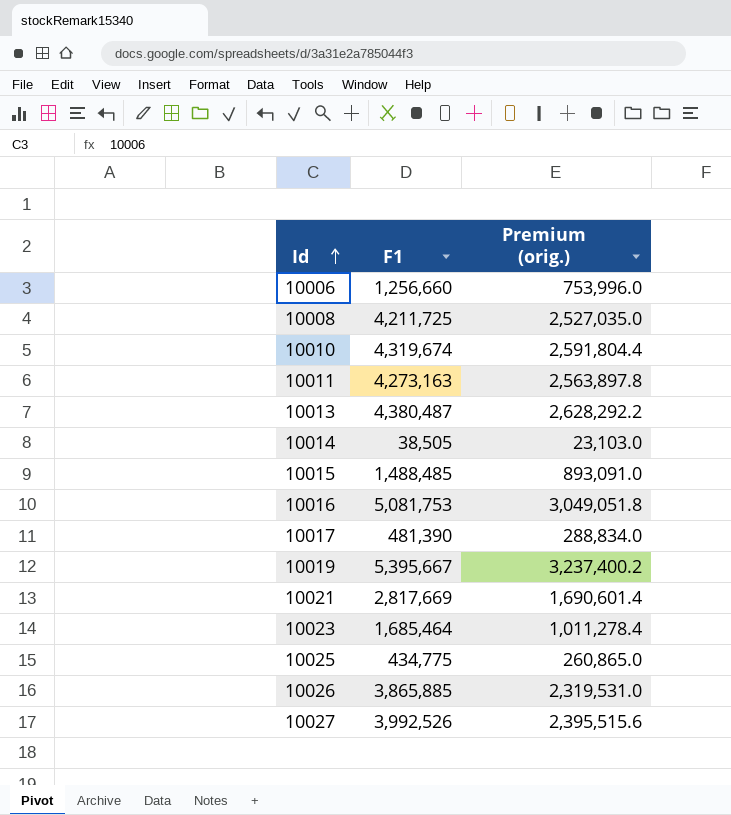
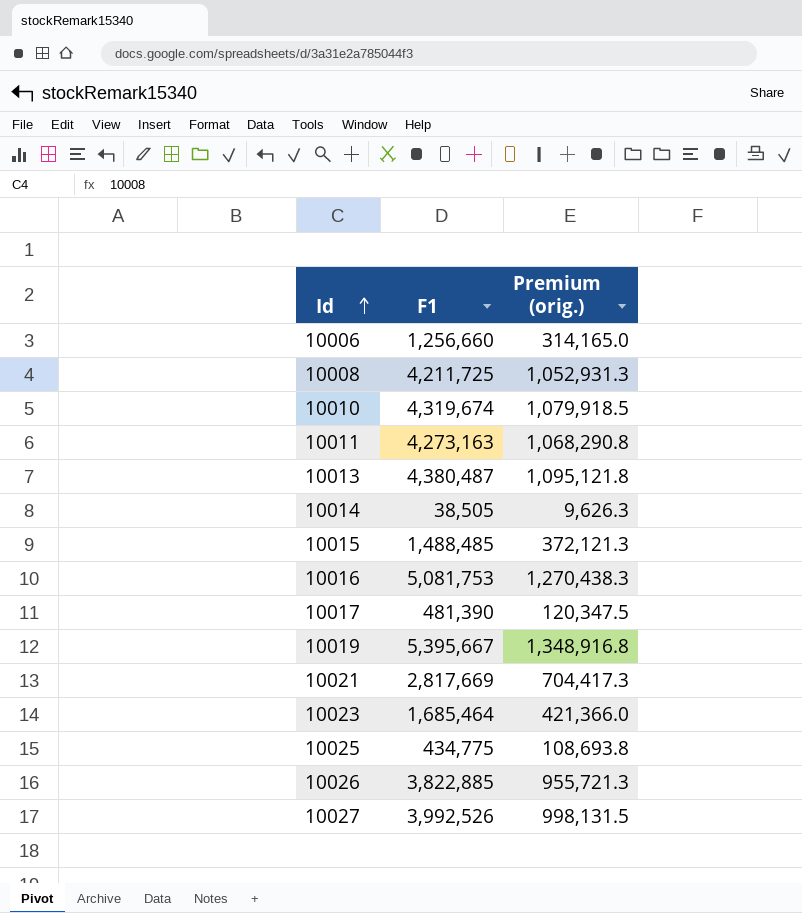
column Premium (orig.) | formula: [F1] * 0.6 -> [F1] * 0.25
10026 | F1: 3,865,885 -> 3,822,885

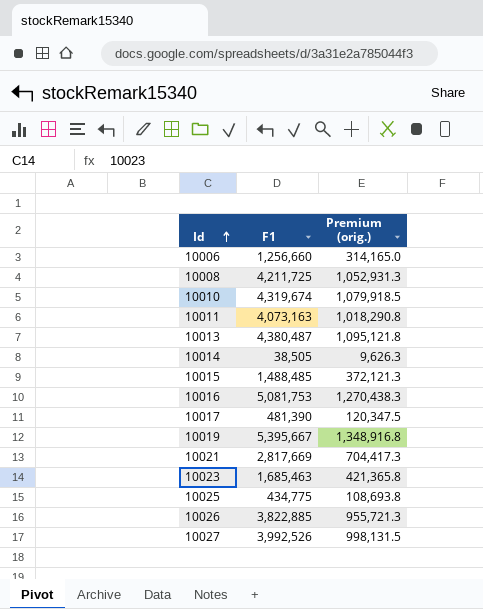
10011 | F1: 4,273,163 -> 4,073,163
10011 | Premium (orig.): 1,068,290.8 -> 1,018,290.8
10023 | F1: 1,685,464 -> 1,685,463
10023 | Premium (orig.): 421,366.0 -> 421,365.8

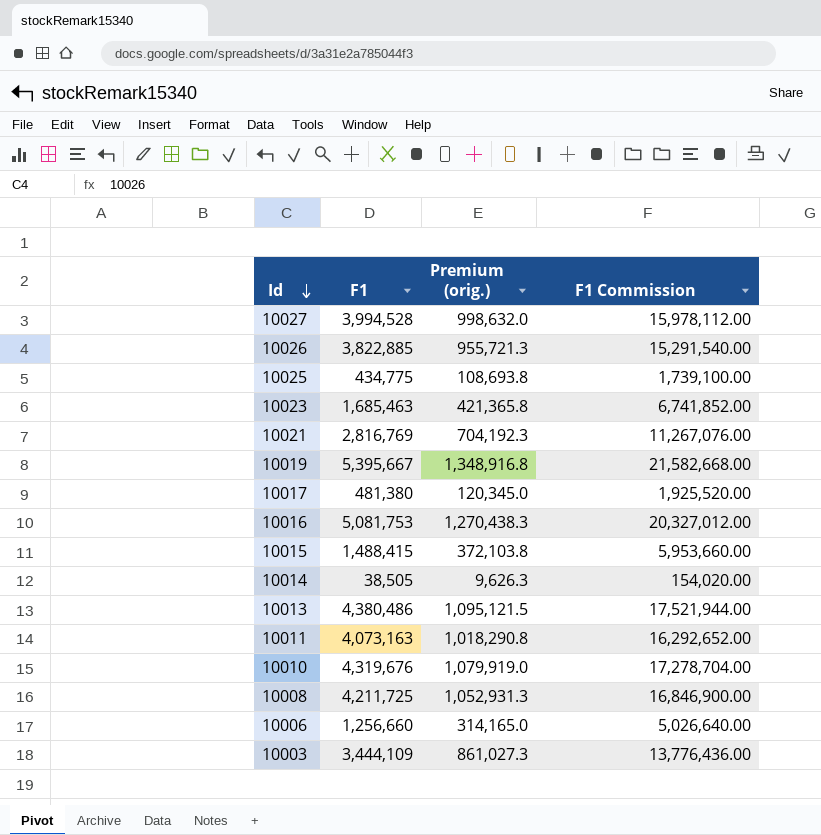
row order: Id ascending -> Id descending
column F1 Commission | formula: none -> [F1] * 4
10027 | F1: 3,992,526 -> 3,994,528
10027 | Premium (orig.): 998,131.5 -> 998,632.0
10021 | F1: 2,817,669 -> 2,816,769
10021 | Premium (orig.): 704,417.3 -> 704,192.3
10017 | F1: 481,390 -> 481,380
10017 | Premium (orig.): 120,347.5 -> 120,345.0
10015 | F1: 1,488,485 -> 1,488,415
10015 | Premium (orig.): 372,121.3 -> 372,103.8
10013 | F1: 4,380,487 -> 4,380,486
10013 | Premium (orig.): 1,095,121.8 -> 1,095,121.5
10010 | F1: 4,319,674 -> 4,319,676
10010 | Premium (orig.): 1,079,918.5 -> 1,079,919.0
row 10003: none -> 3,444,109 | 861,027.3 | 13,776,436.00

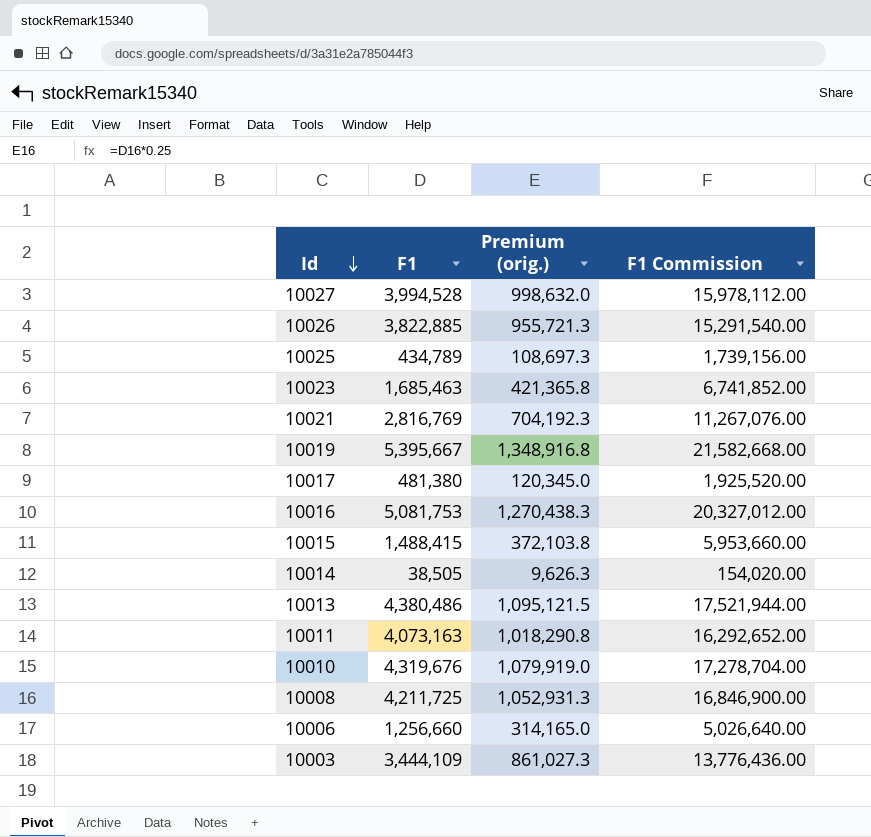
10025 | F1: 434,775 -> 434,789
10025 | Premium (orig.): 108,693.8 -> 108,697.3
10025 | F1 Commission: 1,739,100.00 -> 1,739,156.00

